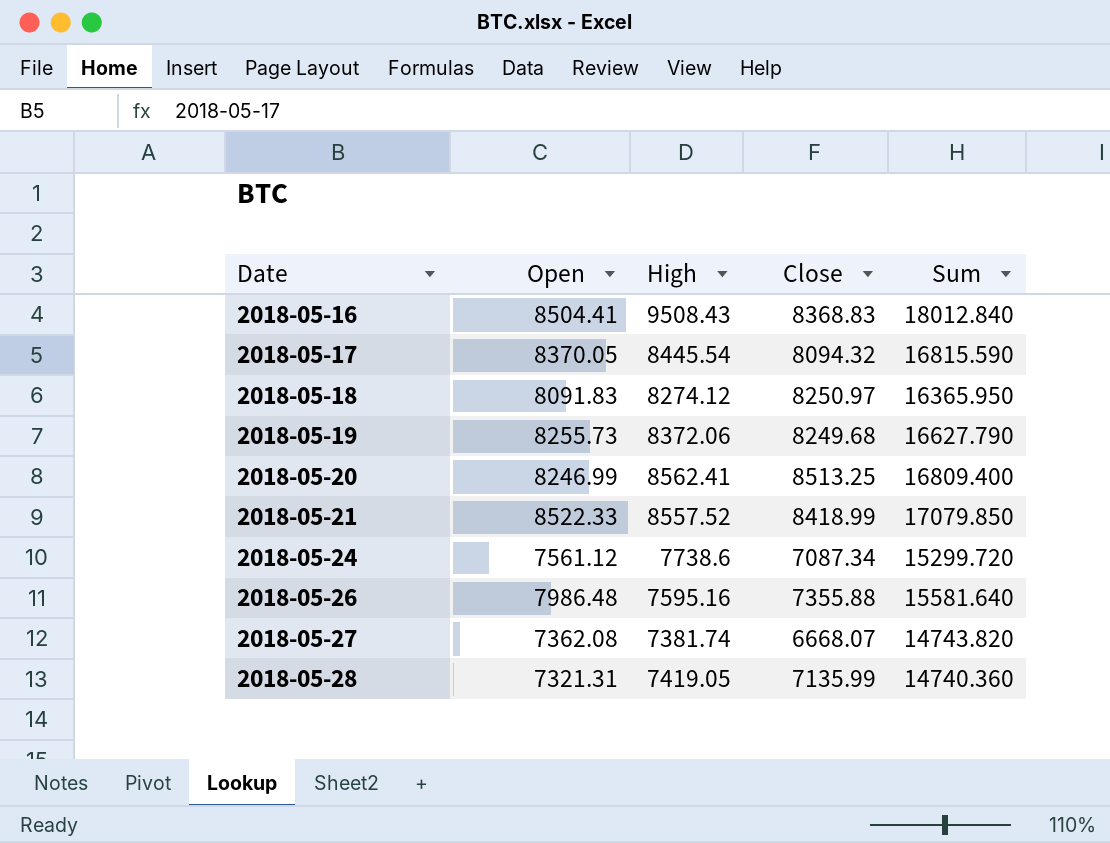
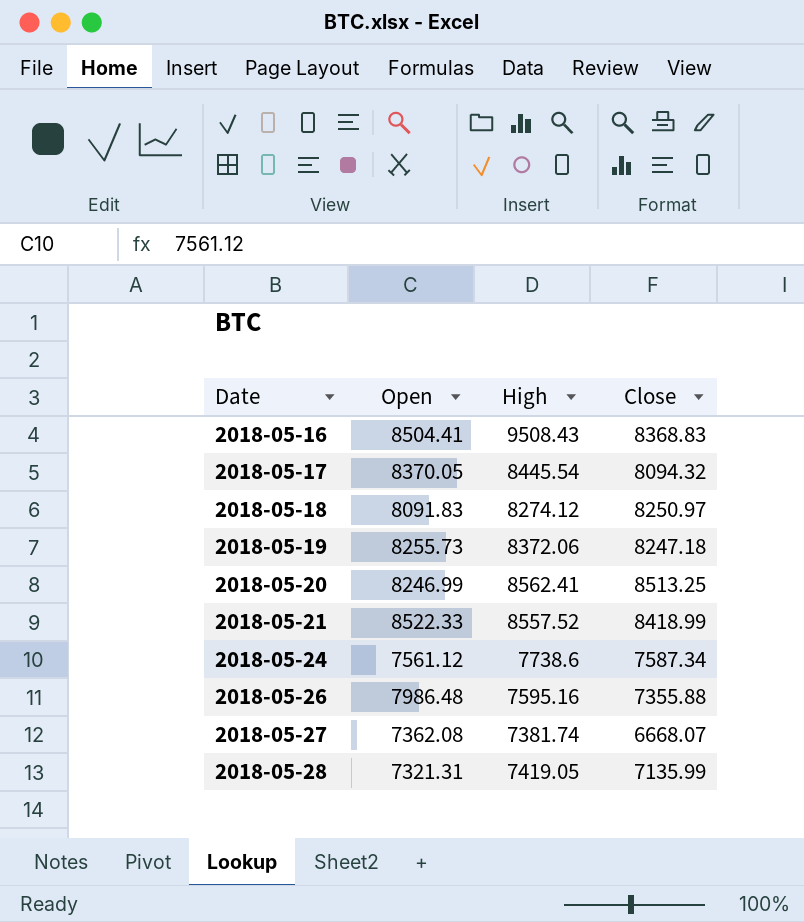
column Sum | formula: [Open] + [High] -> none
2018-05-19 | Close: 8249.68 -> 8247.18
2018-05-24 | Close: 7087.34 -> 7587.34

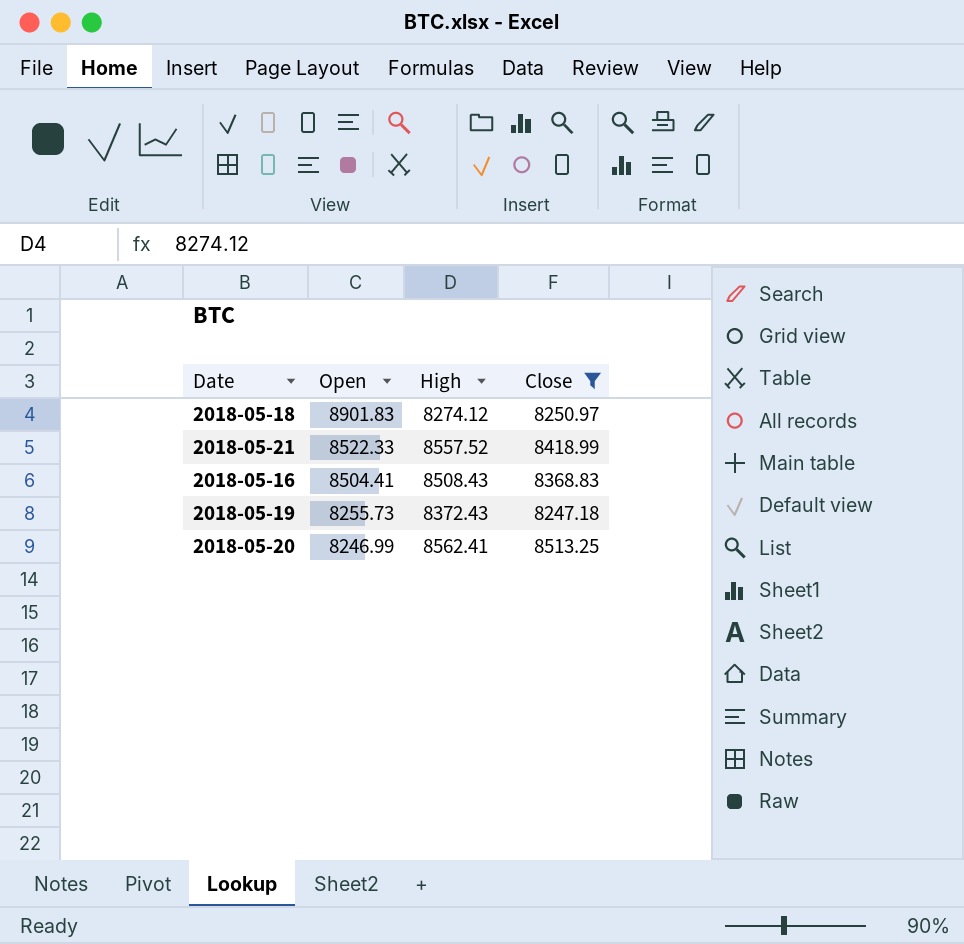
filter: none -> Close >= 8247.18
row order: Date ascending -> Open descending
2018-05-18 | Open: 8091.83 -> 8901.83
2018-05-16 | High: 9508.43 -> 8508.43
2018-05-19 | High: 8372.06 -> 8372.43

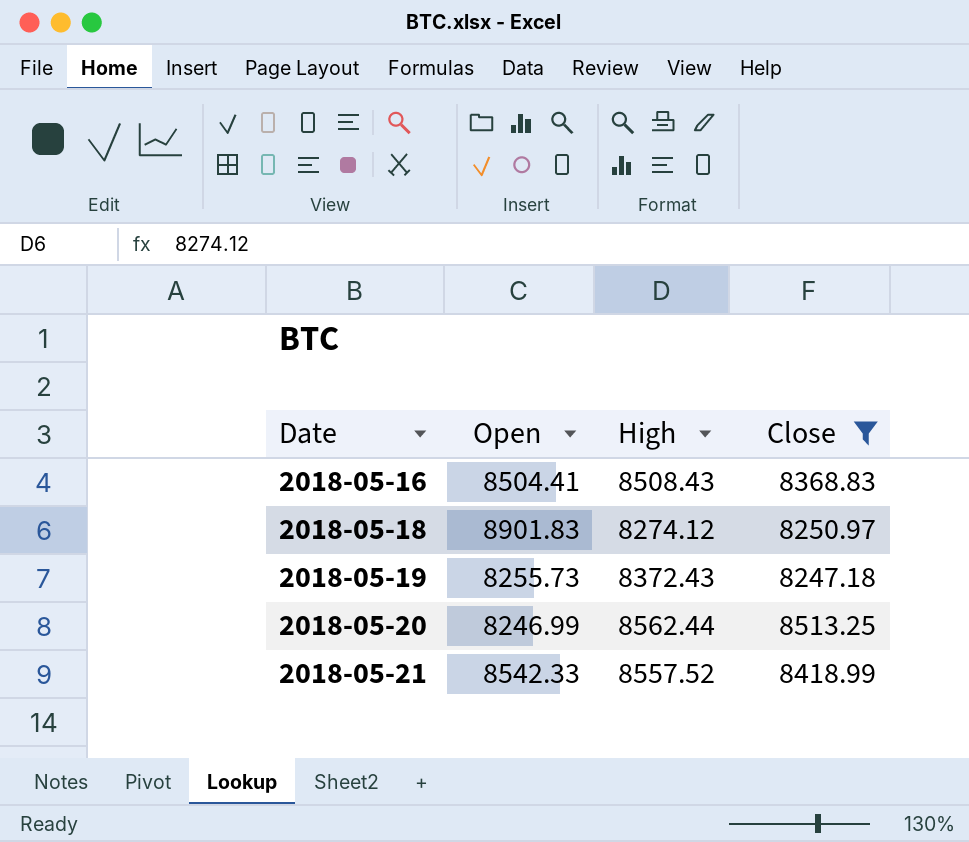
row order: Open descending -> Date ascending
2018-05-20 | High: 8562.41 -> 8562.44
2018-05-21 | Open: 8522.33 -> 8542.33

